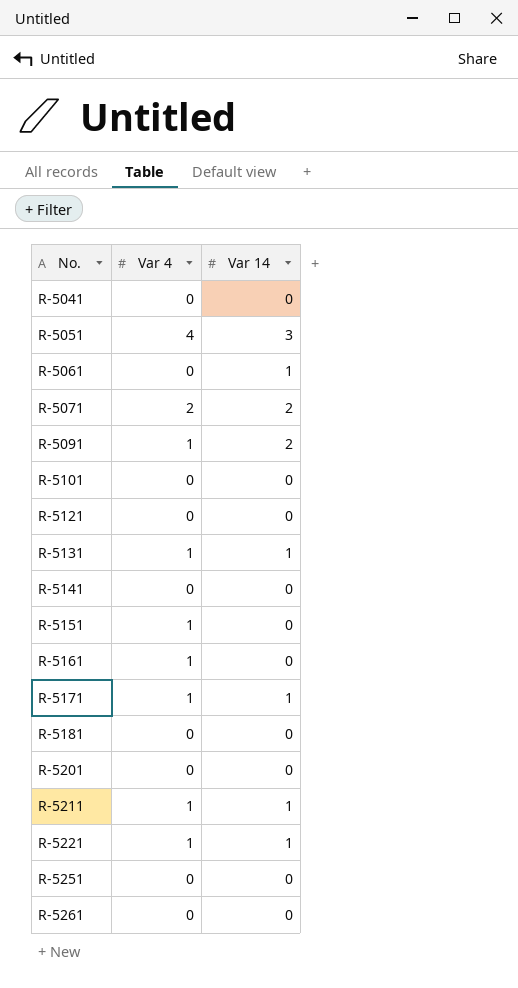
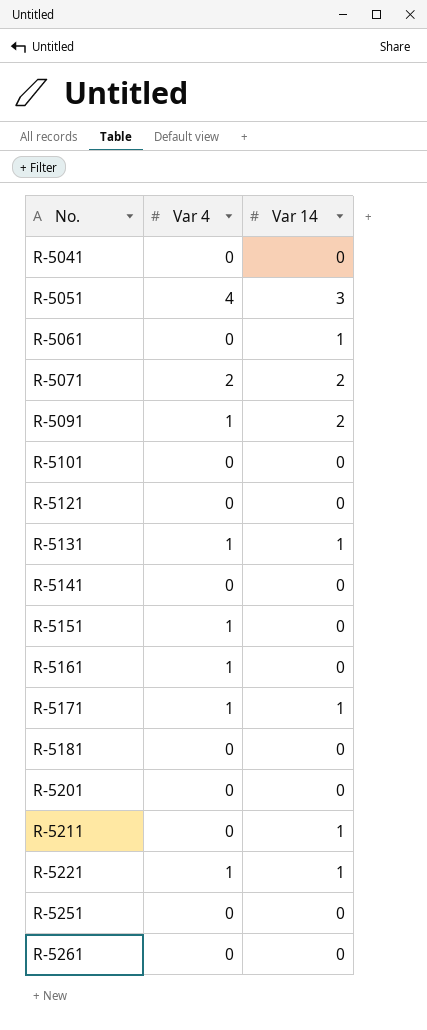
R-5211 | Var 4: 1 -> 0

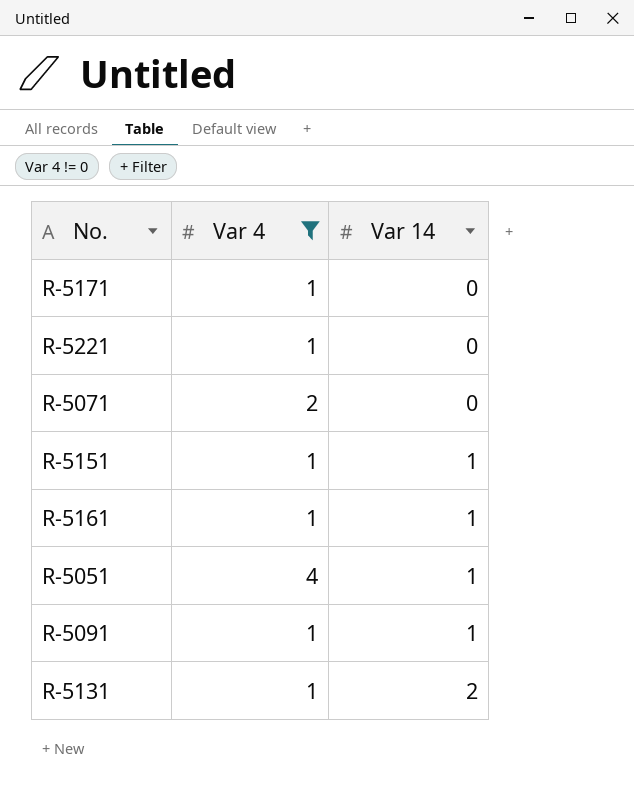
filter: none -> Var 4 != 0
row order: No. ascending -> Var 14 ascending
R-5171 | Var 14: 1 -> 0
R-5221 | Var 14: 1 -> 0
R-5071 | Var 14: 2 -> 0
R-5151 | Var 14: 0 -> 1
R-5161 | Var 14: 0 -> 1
R-5051 | Var 14: 3 -> 1
R-5091 | Var 14: 2 -> 1
R-5131 | Var 14: 1 -> 2

